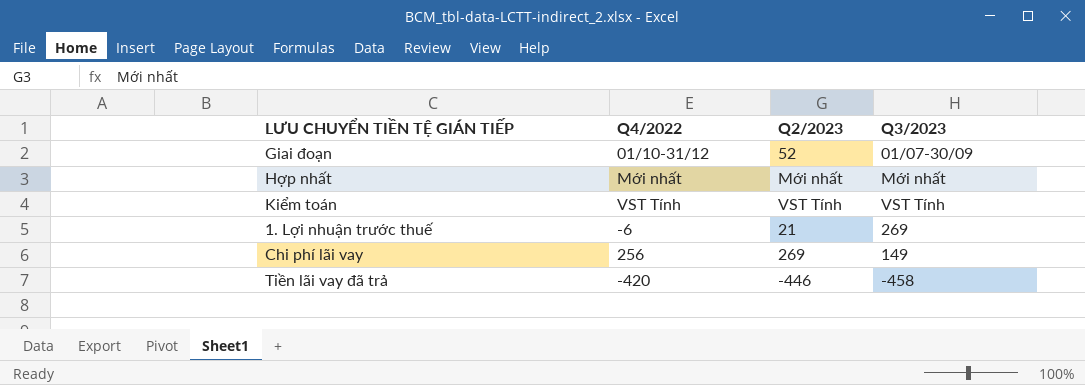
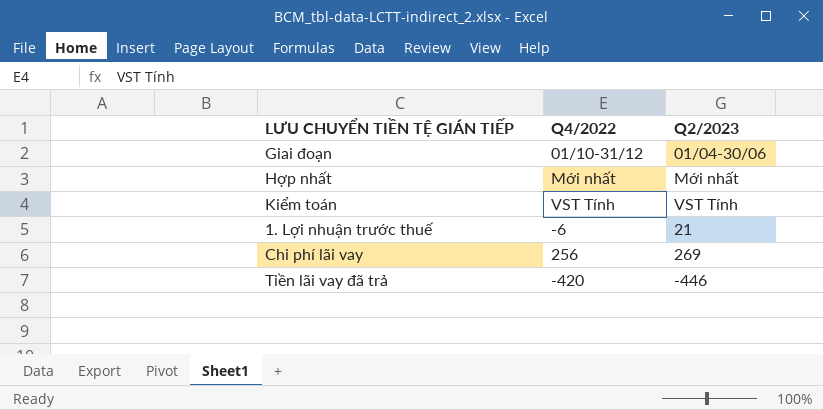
column Q3/2023 | position: 4 -> none
Giai đoạn | Q2/2023: 52 -> 01/04-30/06

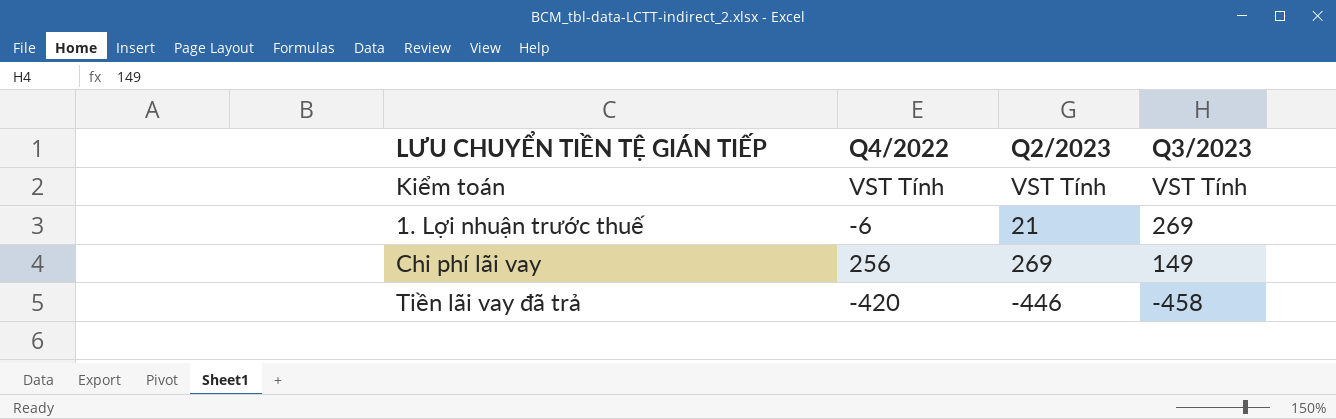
column Q3/2023 | position: none -> 4
row Giai đoạn: 01/10-31/12 | 01/04-30/06 -> none
row Hợp nhất: Mới nhất | Mới nhất -> none

